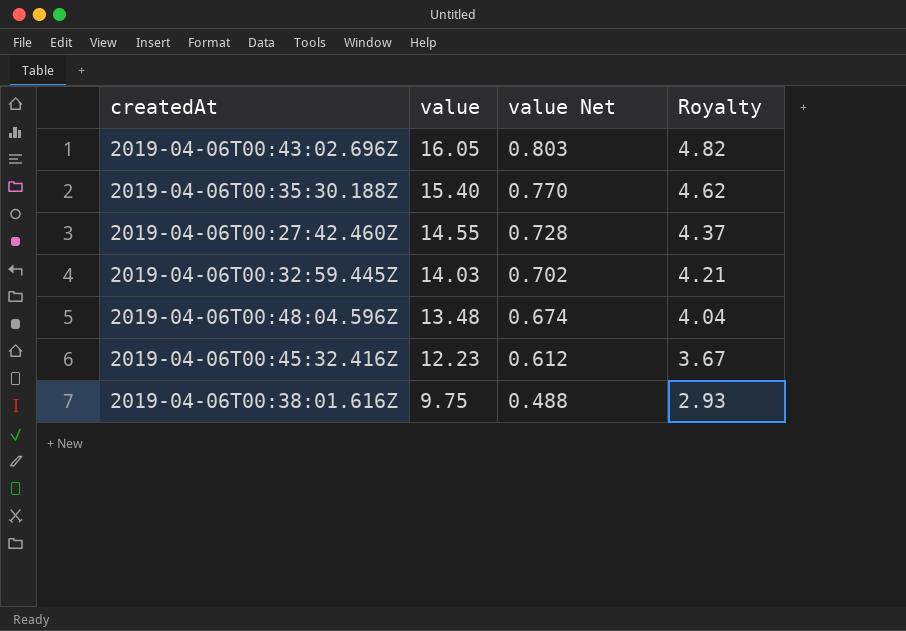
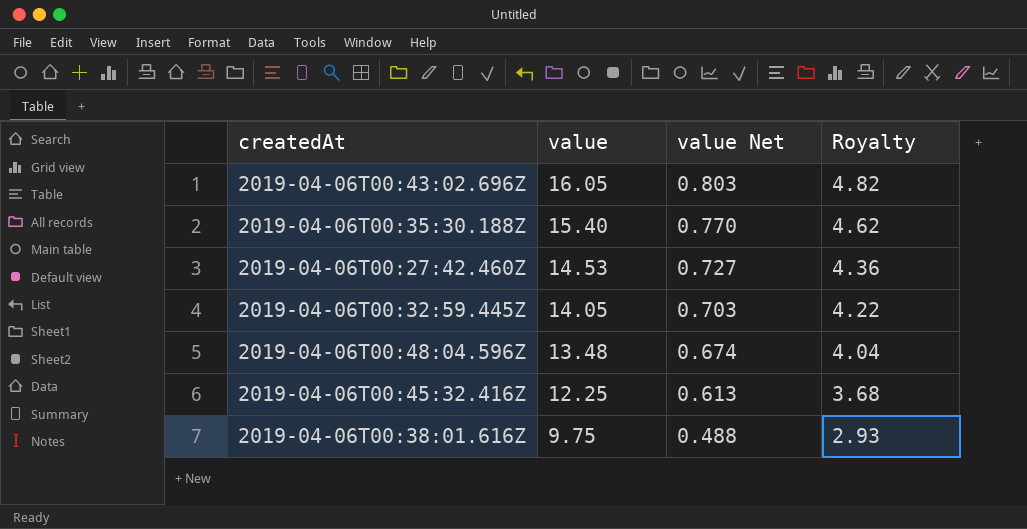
2019-04-06T00:27:42.460Z | value: 14.55 -> 14.53
2019-04-06T00:27:42.460Z | value Net: 0.728 -> 0.727
2019-04-06T00:27:42.460Z | Royalty: 4.37 -> 4.36
2019-04-06T00:32:59.445Z | value: 14.03 -> 14.05
2019-04-06T00:32:59.445Z | value Net: 0.702 -> 0.703
2019-04-06T00:32:59.445Z | Royalty: 4.21 -> 4.22
2019-04-06T00:45:32.416Z | value: 12.23 -> 12.25
2019-04-06T00:45:32.416Z | value Net: 0.612 -> 0.613
2019-04-06T00:45:32.416Z | Royalty: 3.67 -> 3.68

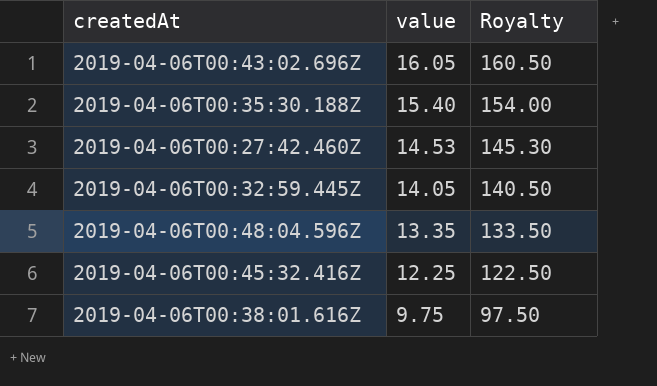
column value Net | formula: [value] * 0.05 -> none
column Royalty | formula: [value] * 0.3 -> [value] * 10
2019-04-06T00:48:04.596Z | value: 13.48 -> 13.35

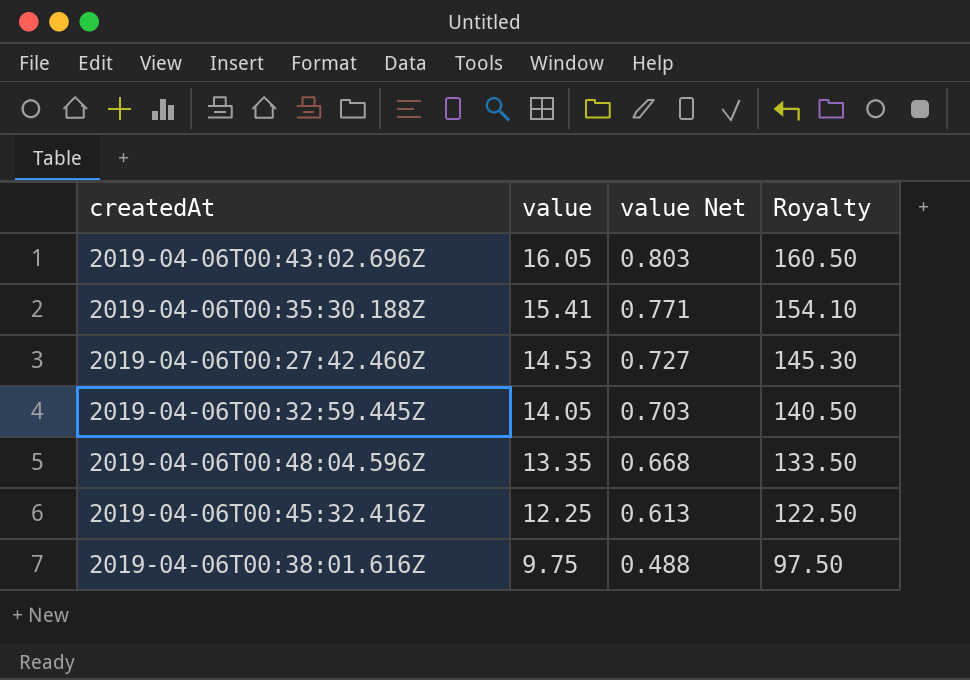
column value Net | formula: none -> [value] * 0.05
2019-04-06T00:35:30.188Z | value: 15.40 -> 15.41
2019-04-06T00:35:30.188Z | Royalty: 154.00 -> 154.10

